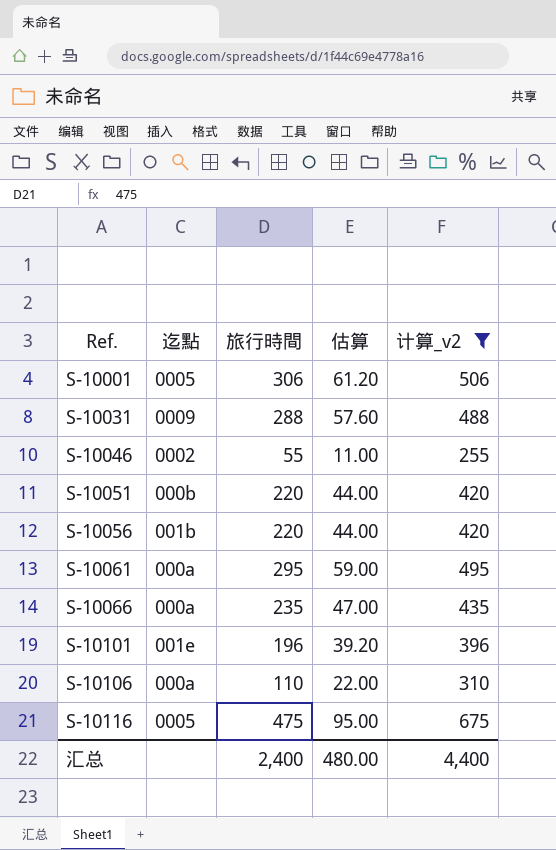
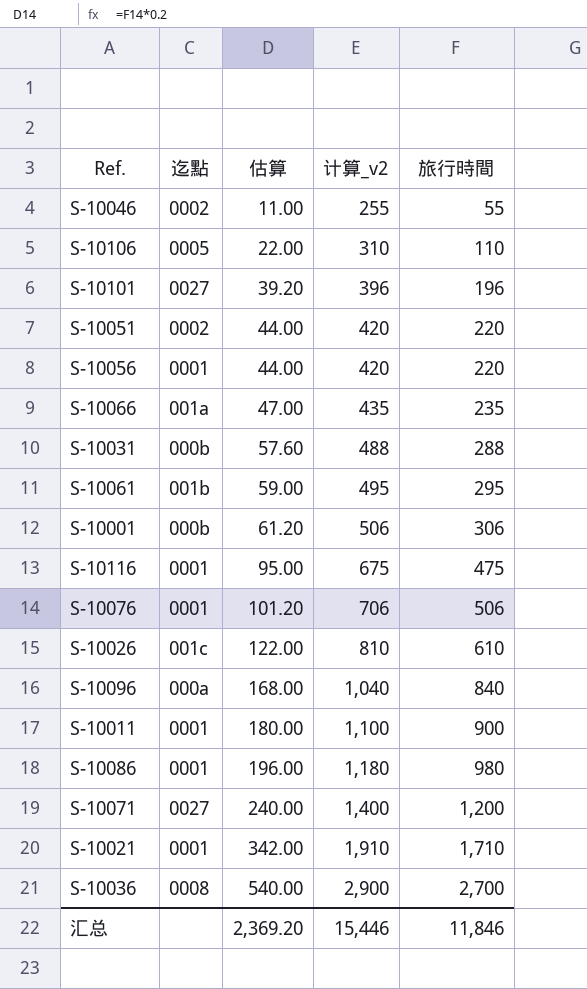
filter: 计算_v2 <= 675 -> none
row order: Ref. ascending -> 估算 ascending
column 旅行時間 | position: 3 -> 5
S-10106 | 迄點: 000a -> 0005
S-10101 | 迄點: 001e -> 0027
S-10051 | 迄點: 000b -> 0002
S-10056 | 迄點: 001b -> 0001
S-10066 | 迄點: 000a -> 001a
S-10031 | 迄點: 0009 -> 000b
S-10061 | 迄點: 000a -> 001b
S-10001 | 迄點: 0005 -> 000b
S-10116 | 迄點: 0005 -> 0001
汇总 | 估算: 480.00 -> 2,369.20
汇总 | 计算_v2: 4,400 -> 15,446
汇总 | 旅行時間: 2,400 -> 11,846

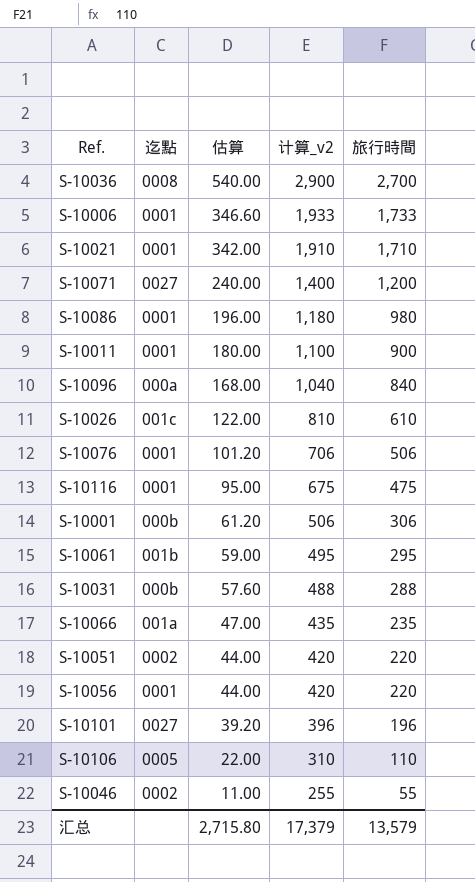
row order: 估算 ascending -> 估算 descending
row S-10006: none -> 0001 | 346.60 | 1,933 | 1,733
汇总 | 估算: 2,369.20 -> 2,715.80
汇总 | 计算_v2: 15,446 -> 17,379
汇总 | 旅行時間: 11,846 -> 13,579

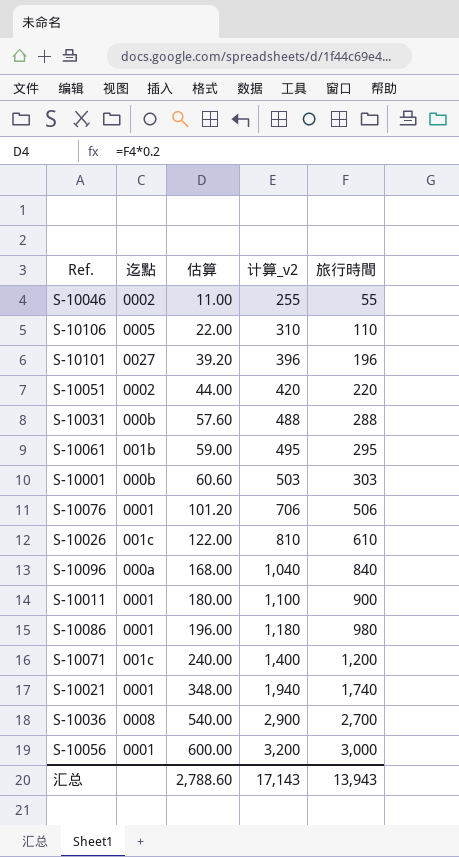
row order: 估算 descending -> 估算 ascending
row S-10006: 0001 | 346.60 | 1,933 | 1,733 -> none
row S-10116: 0001 | 95.00 | 675 | 475 -> none
row S-10066: 001a | 47.00 | 435 | 235 -> none
S-10001 | 估算: 61.20 -> 60.60
S-10001 | 计算_v2: 506 -> 503
S-10001 | 旅行時間: 306 -> 303
S-10071 | 迄點: 0027 -> 001c
S-10021 | 估算: 342.00 -> 348.00
S-10021 | 计算_v2: 1,910 -> 1,940
S-10021 | 旅行時間: 1,710 -> 1,740
S-10056 | 估算: 44.00 -> 600.00
S-10056 | 计算_v2: 420 -> 3,200
S-10056 | 旅行時間: 220 -> 3,000
汇总 | 估算: 2,715.80 -> 2,788.60
汇总 | 计算_v2: 17,379 -> 17,143
汇总 | 旅行時間: 13,579 -> 13,943

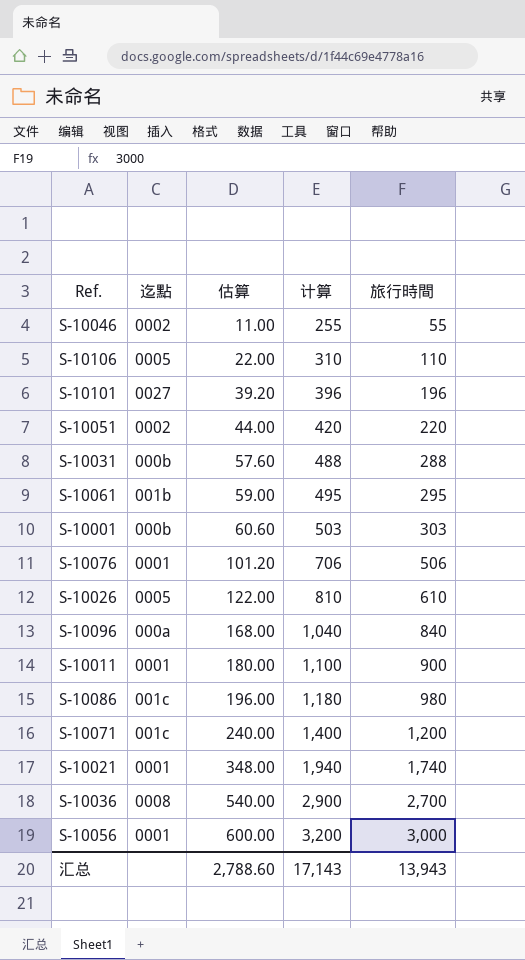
column name: 计算_v2 -> 计算
S-10026 | 迄點: 001c -> 0005
S-10086 | 迄點: 0001 -> 001c

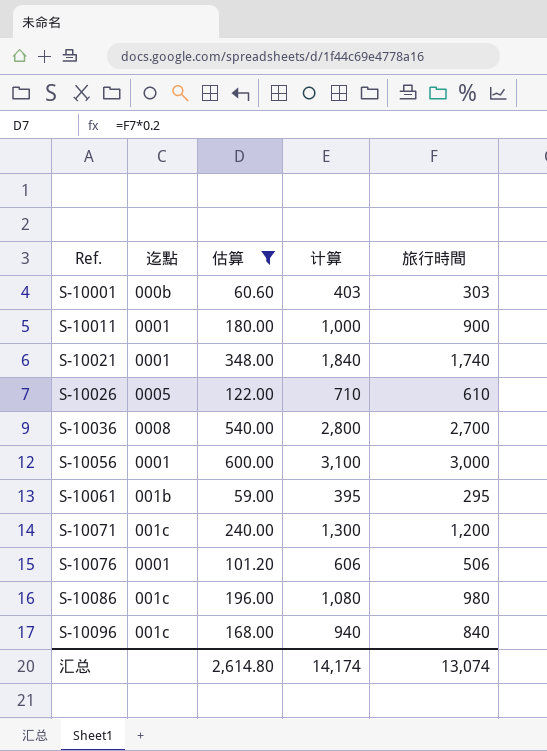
filter: none -> 估算 >= 59.00
row order: 估算 ascending -> Ref. ascending
column 计算 | formula: [旅行時間] + 200 -> [旅行時間] + 100
S-10096 | 迄點: 000a -> 001c
汇总 | 估算: 2,788.60 -> 2,614.80
汇总 | 计算: 17,143 -> 14,174
汇总 | 旅行時間: 13,943 -> 13,074

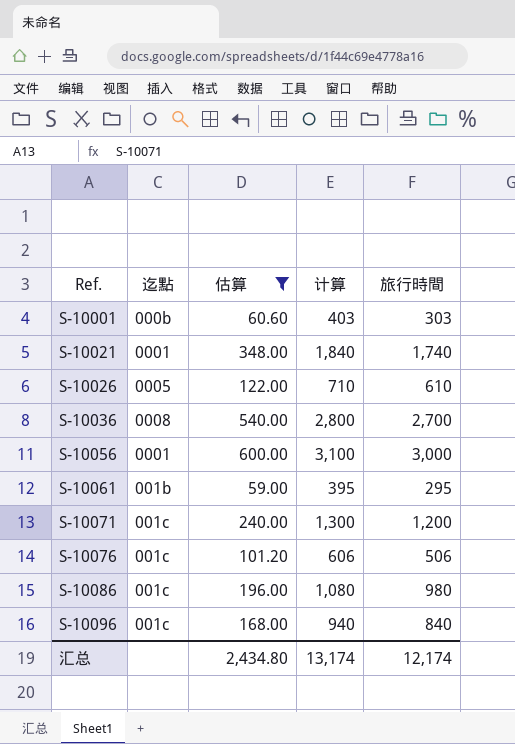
row S-10011: 0001 | 180.00 | 1,000 | 900 -> none
S-10076 | 迄點: 0001 -> 001c
汇总 | 估算: 2,614.80 -> 2,434.80
汇总 | 计算: 14,174 -> 13,174
汇总 | 旅行時間: 13,074 -> 12,174

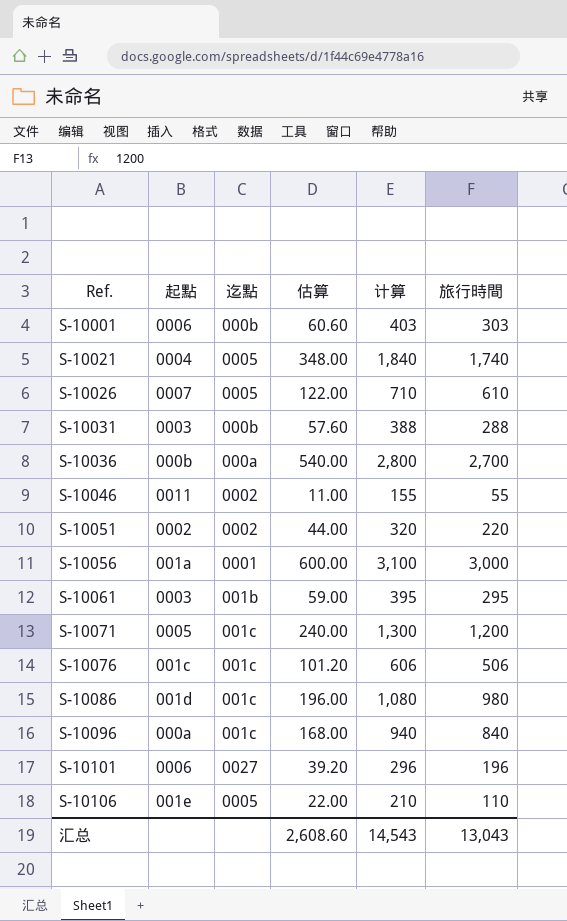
filter: 估算 >= 59.00 -> none
column 起點 | position: none -> 2
S-10021 | 迄點: 0001 -> 0005
S-10036 | 迄點: 0008 -> 000a
汇总 | 估算: 2,434.80 -> 2,608.60
汇总 | 计算: 13,174 -> 14,543
汇总 | 旅行時間: 12,174 -> 13,043

